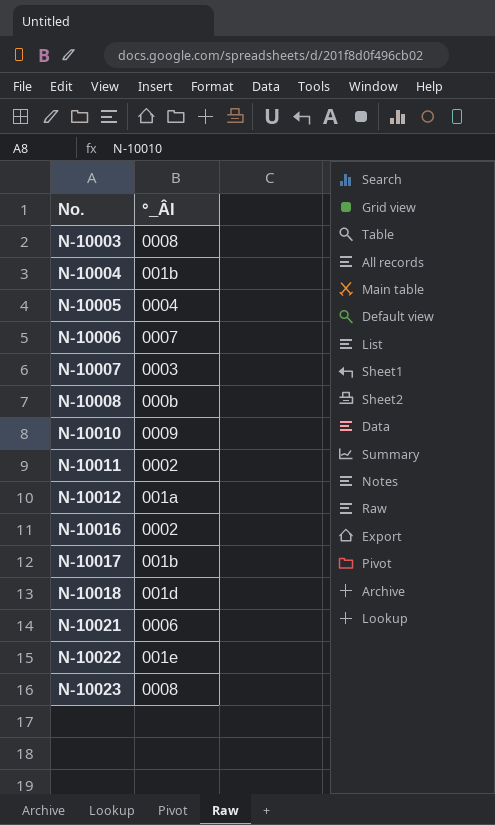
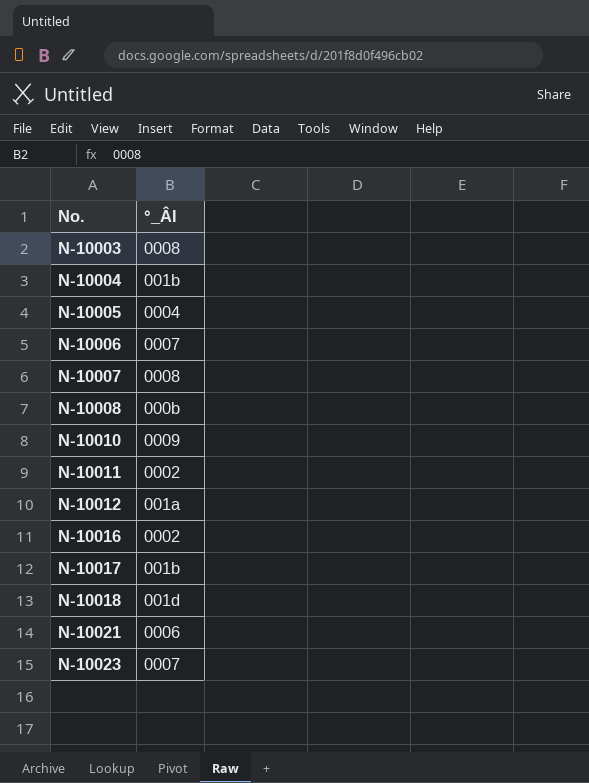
row N-10022: 001e -> none
N-10007 | °_ÂI: 0003 -> 0008
N-10023 | °_ÂI: 0008 -> 0007

